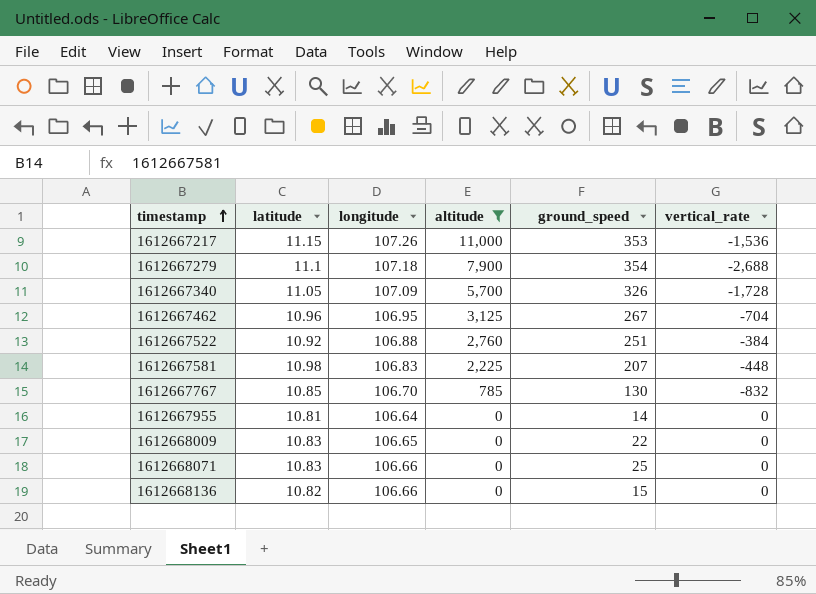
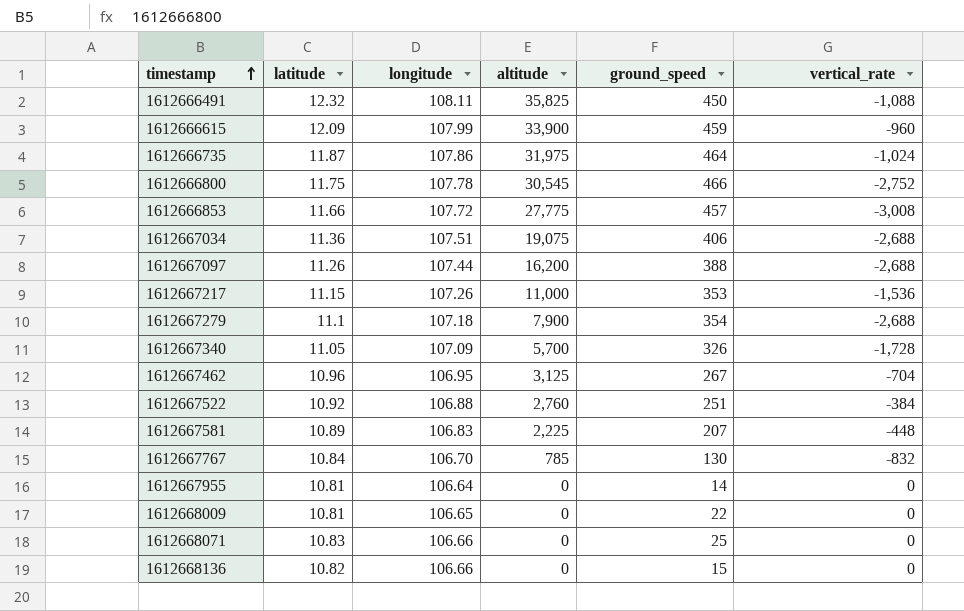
filter: altitude <= 11,000 -> none
1612667581 | latitude: 10.98 -> 10.89
1612667767 | latitude: 10.85 -> 10.84
1612668009 | latitude: 10.83 -> 10.81

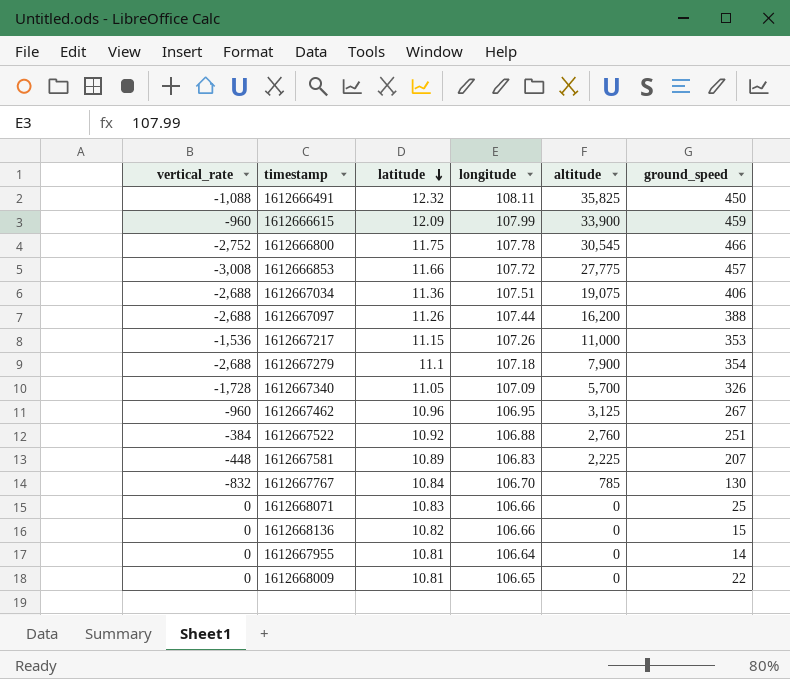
row order: timestamp ascending -> latitude descending
column vertical_rate | position: 6 -> 1
row 1612666735: 11.87 | 107.86 | 31,975 | 464 | -1,024 -> none
1612667462 | vertical_rate: -704 -> -960

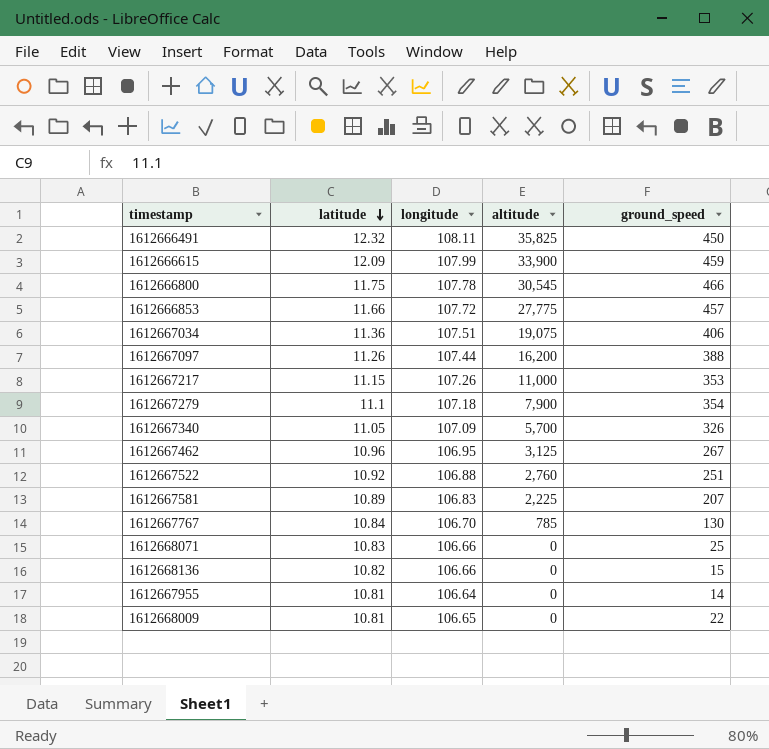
column vertical_rate | position: 1 -> none

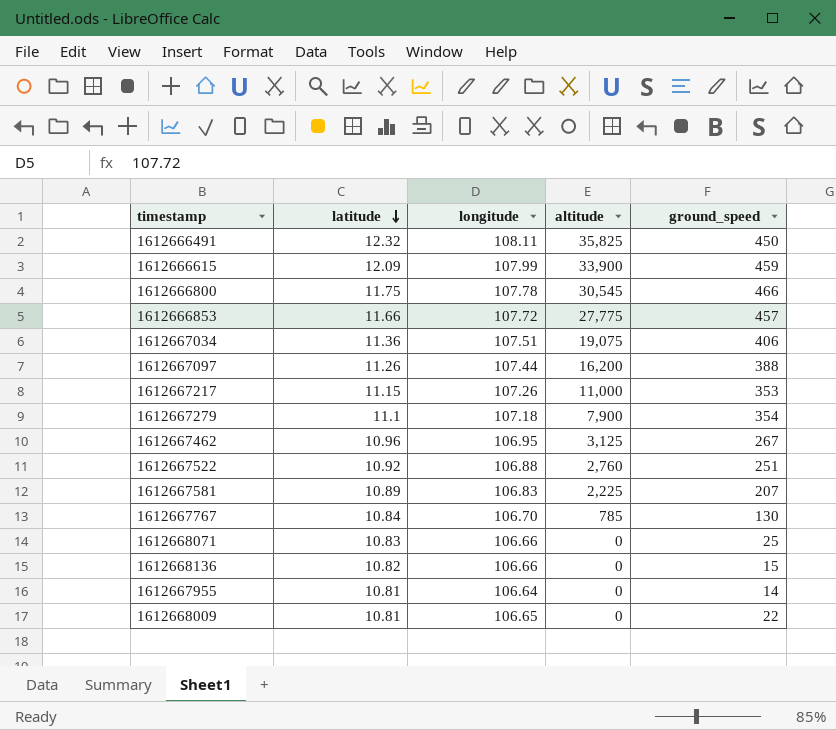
row 1612667340: 11.05 | 107.09 | 5,700 | 326 -> none

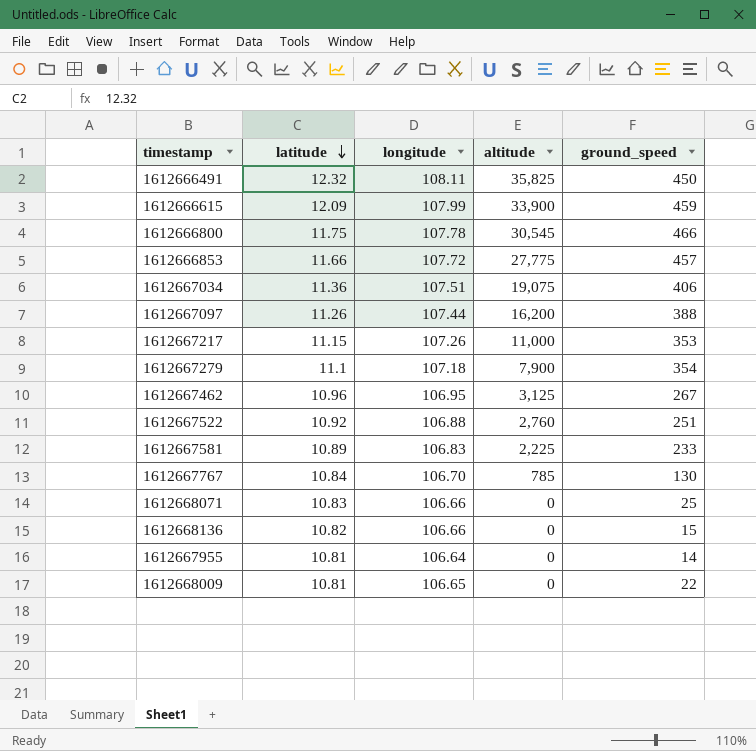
1612667581 | ground_speed: 207 -> 233

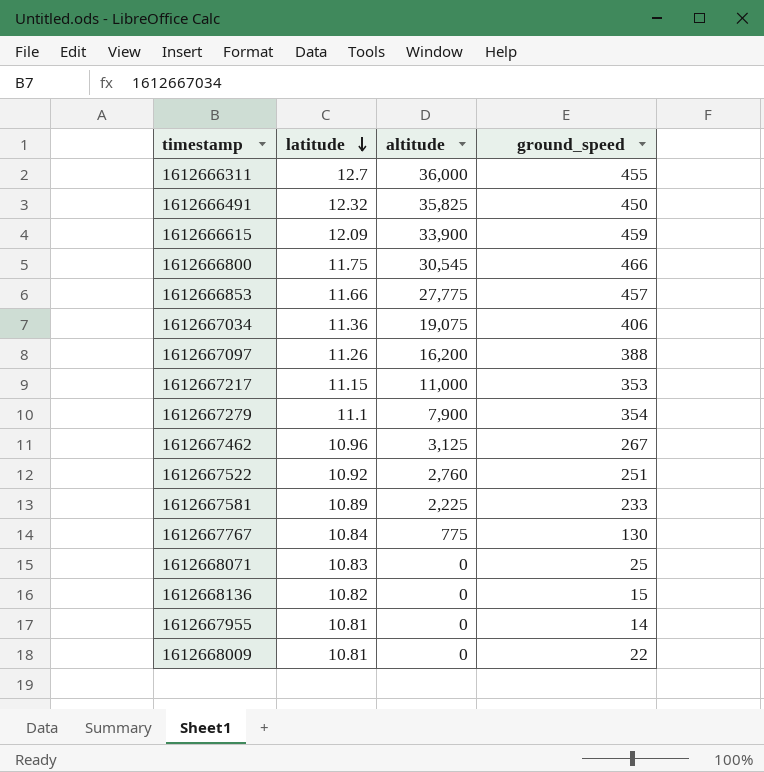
column longitude | position: 3 -> none
row 1612666311: none -> 12.7 | 36,000 | 455
1612667767 | altitude: 785 -> 775

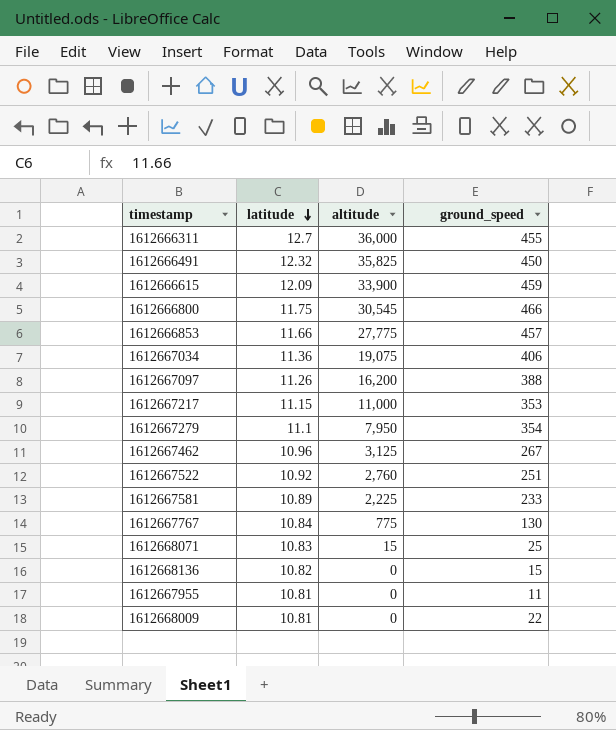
1612667279 | altitude: 7,900 -> 7,950
1612668071 | altitude: 0 -> 15
1612667955 | ground_speed: 14 -> 11

